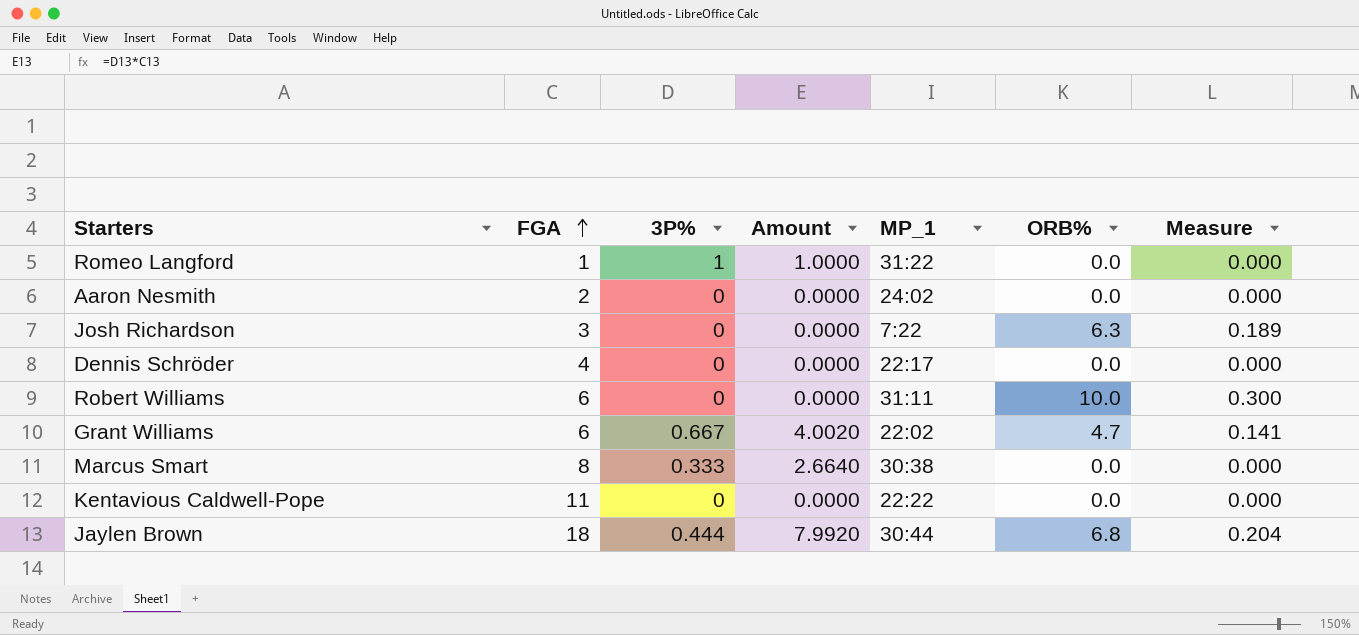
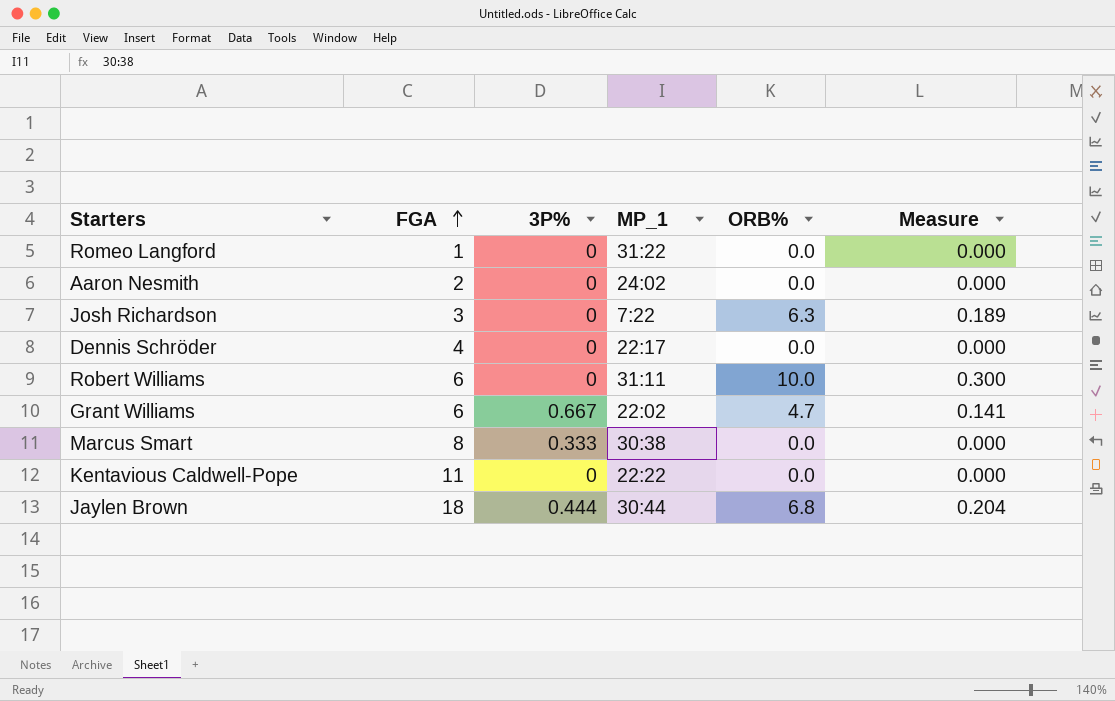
column Amount | formula: [FGA] * [3P%] -> none
Romeo Langford | 3P%: 1 -> 0

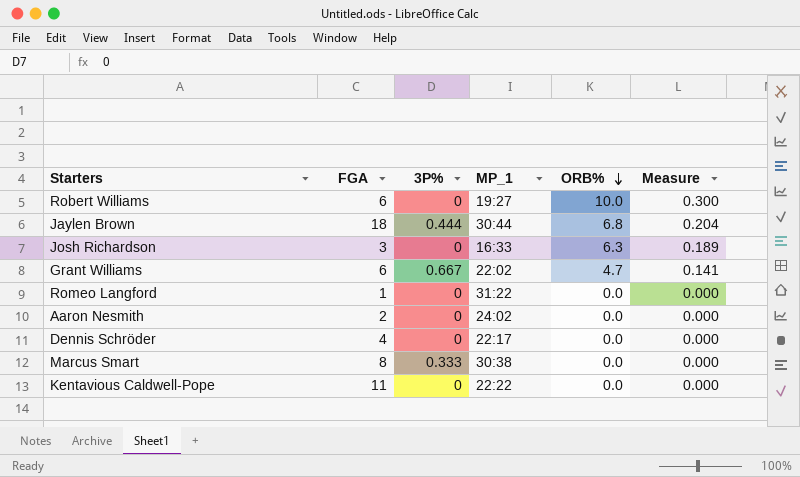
row order: FGA ascending -> ORB% descending
Robert Williams | MP_1: 31:11 -> 19:27
Josh Richardson | MP_1: 7:22 -> 16:33

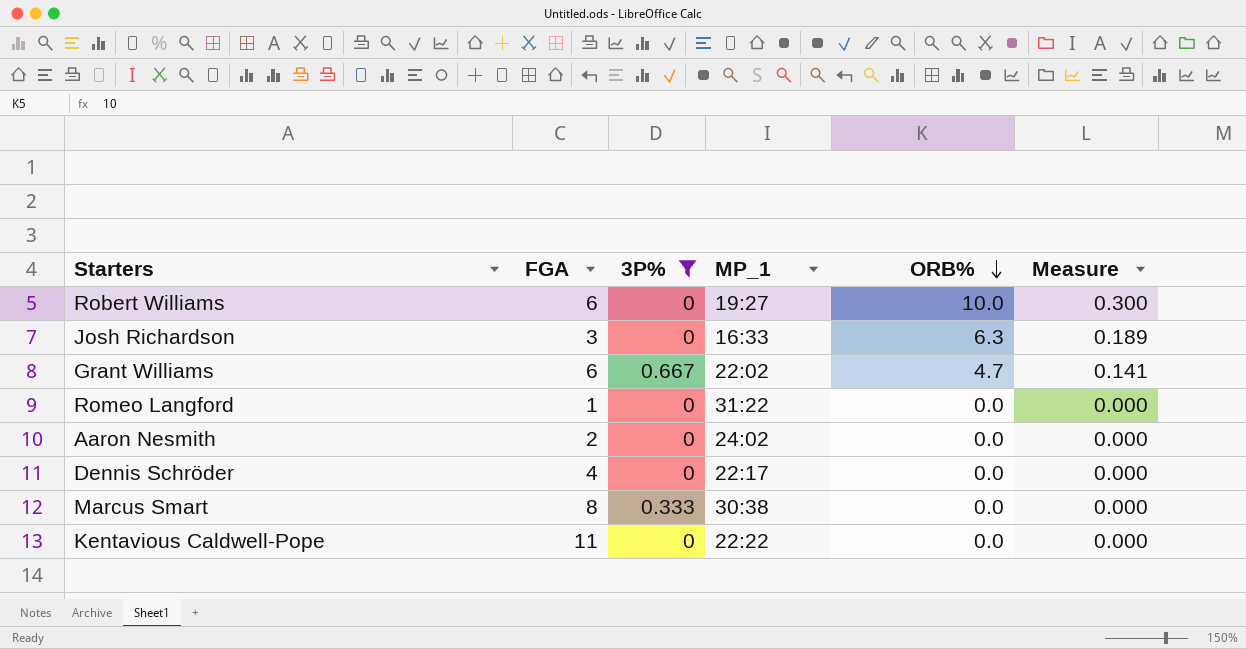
filter: none -> 3P% != 0.444

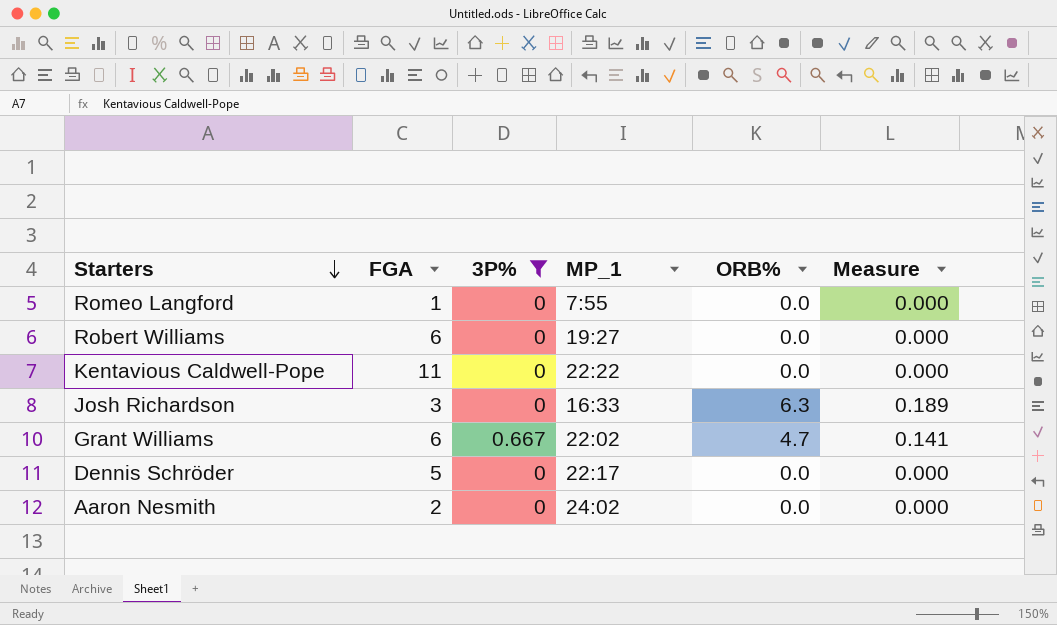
row order: ORB% descending -> Starters descending
row Marcus Smart: 8 | 0.333 | 30:38 | 0.0 | 0.000 -> none
Romeo Langford | MP_1: 31:22 -> 7:55
Robert Williams | ORB%: 10.0 -> 0.0
Robert Williams | Measure: 0.300 -> 0.000
Dennis Schröder | FGA: 4 -> 5

